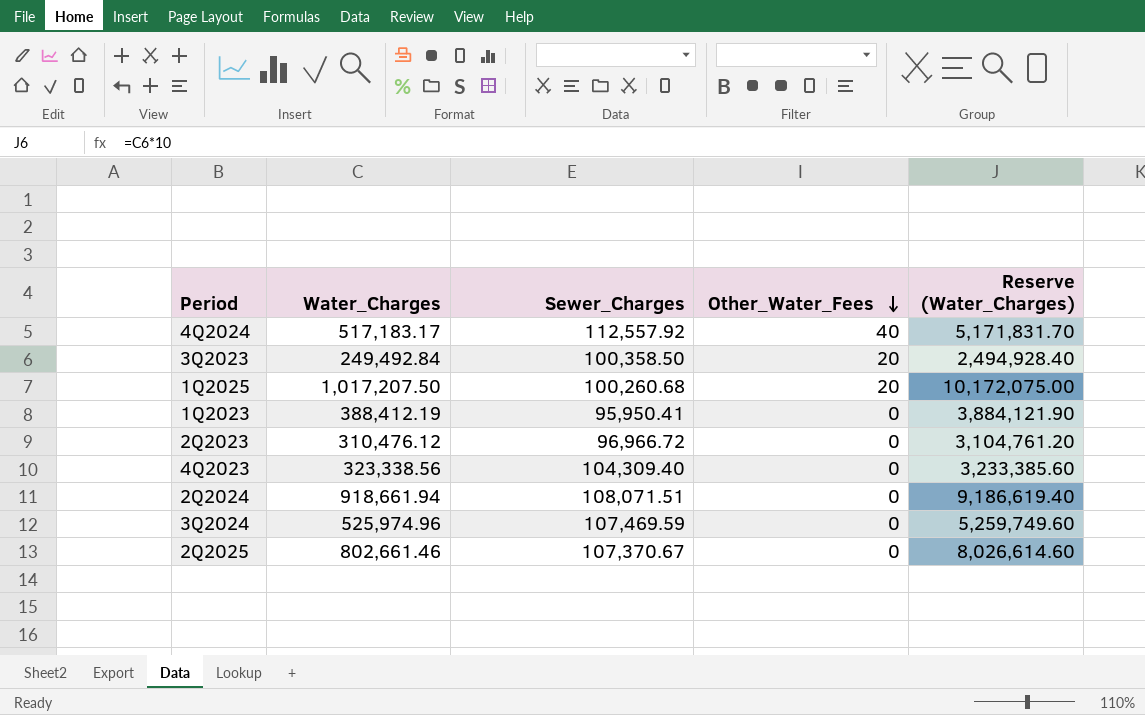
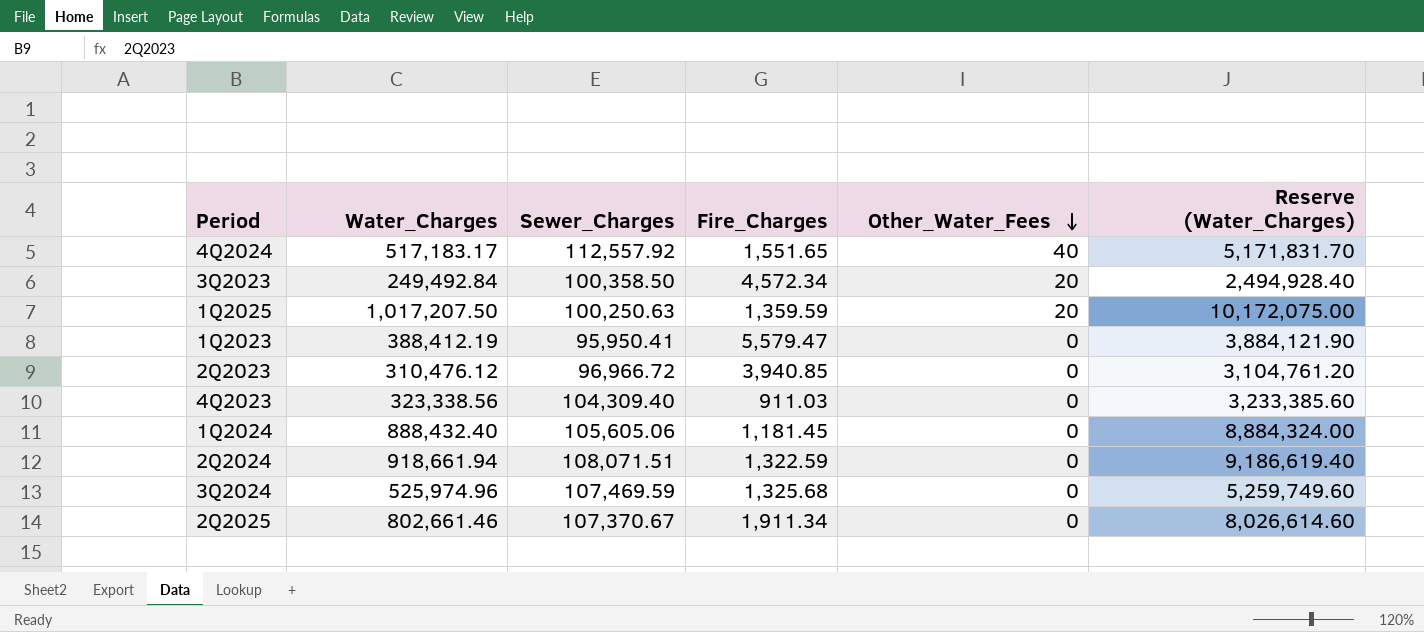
column Fire_Charges | position: none -> 4
1Q2025 | Sewer_Charges: 100,260.68 -> 100,250.63
row 1Q2024: none -> 888,432.40 | 105,605.06 | 1,181.45 | 0 | 8,884,324.00

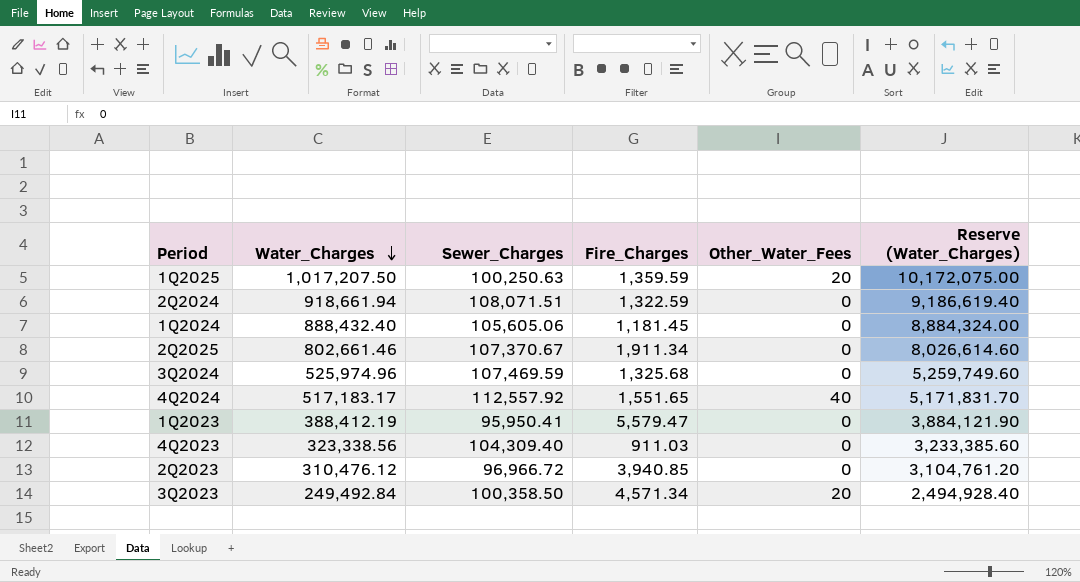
row order: Other_Water_Fees descending -> Water_Charges descending
3Q2023 | Fire_Charges: 4,572.34 -> 4,571.34

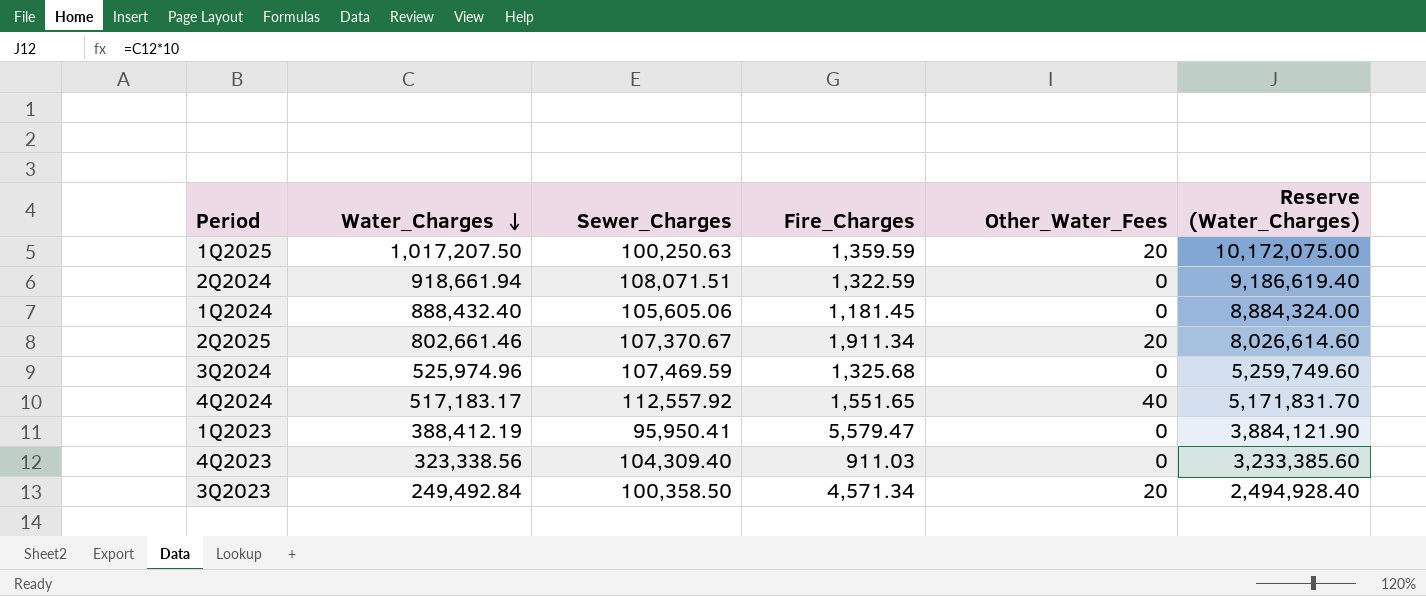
row 2Q2023: 310,476.12 | 96,966.72 | 3,940.85 | 0 | 3,104,761.20 -> none
2Q2025 | Other_Water_Fees: 0 -> 20

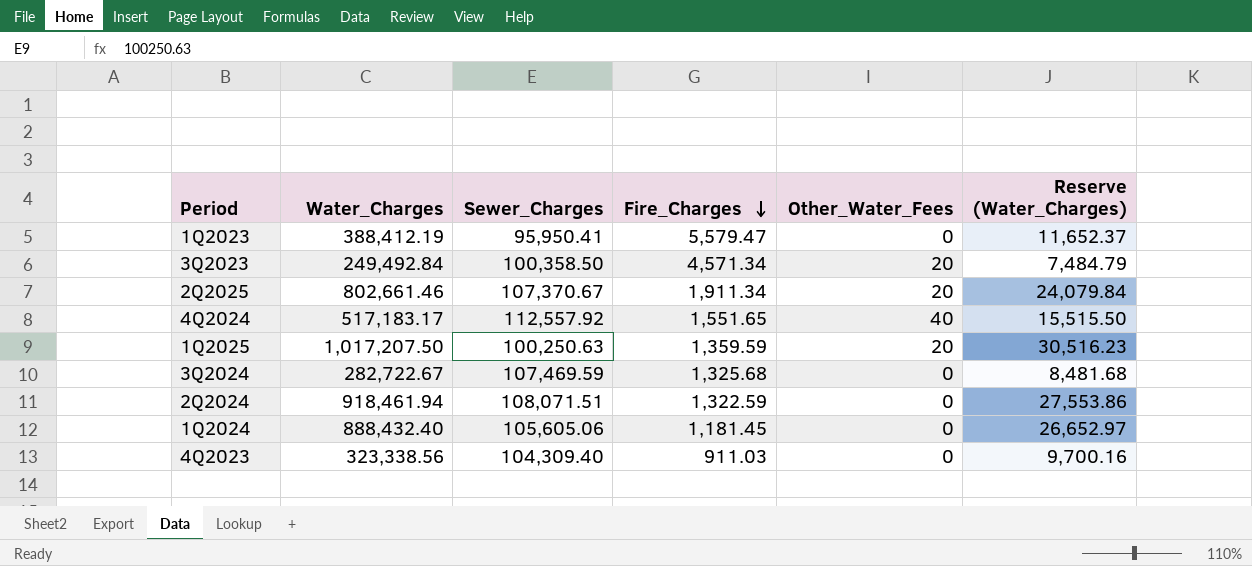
row order: Water_Charges descending -> Fire_Charges descending
column Reserve (Water_Charges) | formula: [Water_Charges] * 10 -> [Water_Charges] * 0.03
3Q2024 | Water_Charges: 525,974.96 -> 282,722.67
2Q2024 | Water_Charges: 918,661.94 -> 918,461.94

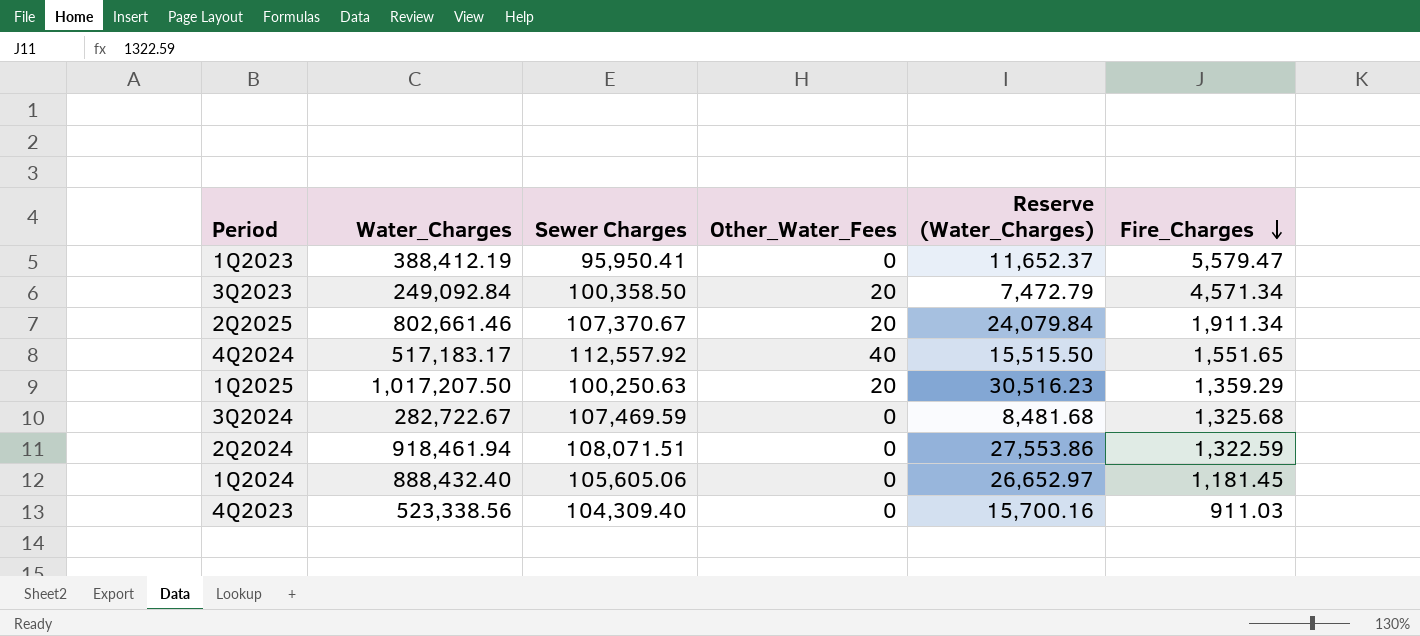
column name: Sewer_Charges -> Sewer Charges
column Fire_Charges | position: 4 -> 6
3Q2023 | Water_Charges: 249,492.84 -> 249,092.84
3Q2023 | Reserve (Water_Charges): 7,484.79 -> 7,472.79
1Q2025 | Fire_Charges: 1,359.59 -> 1,359.29
4Q2023 | Water_Charges: 323,338.56 -> 523,338.56
4Q2023 | Reserve (Water_Charges): 9,700.16 -> 15,700.16

